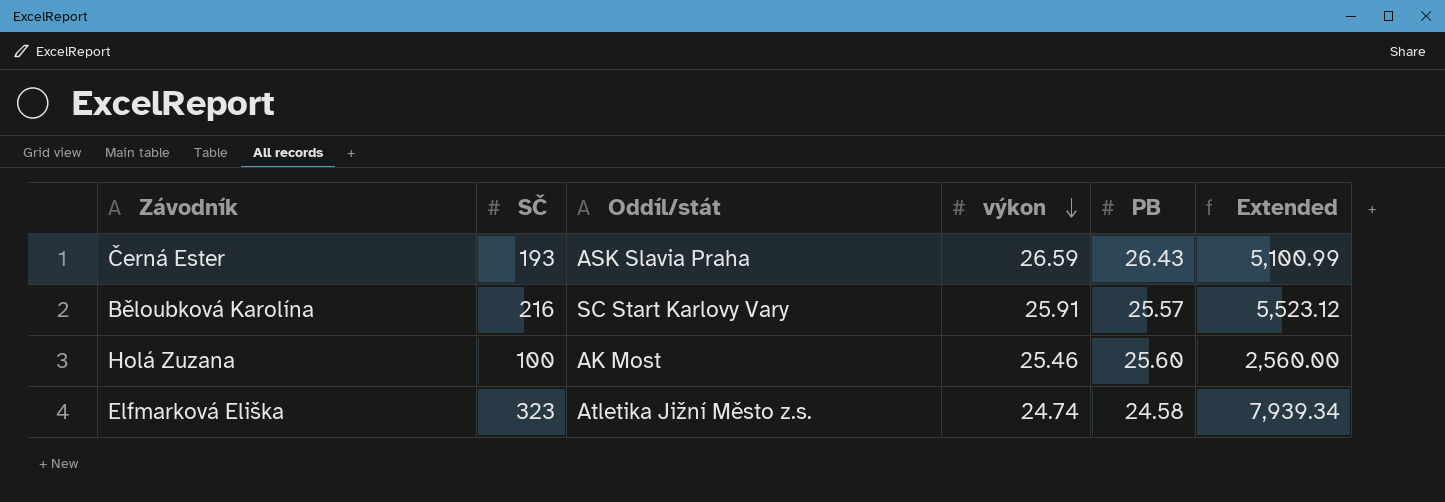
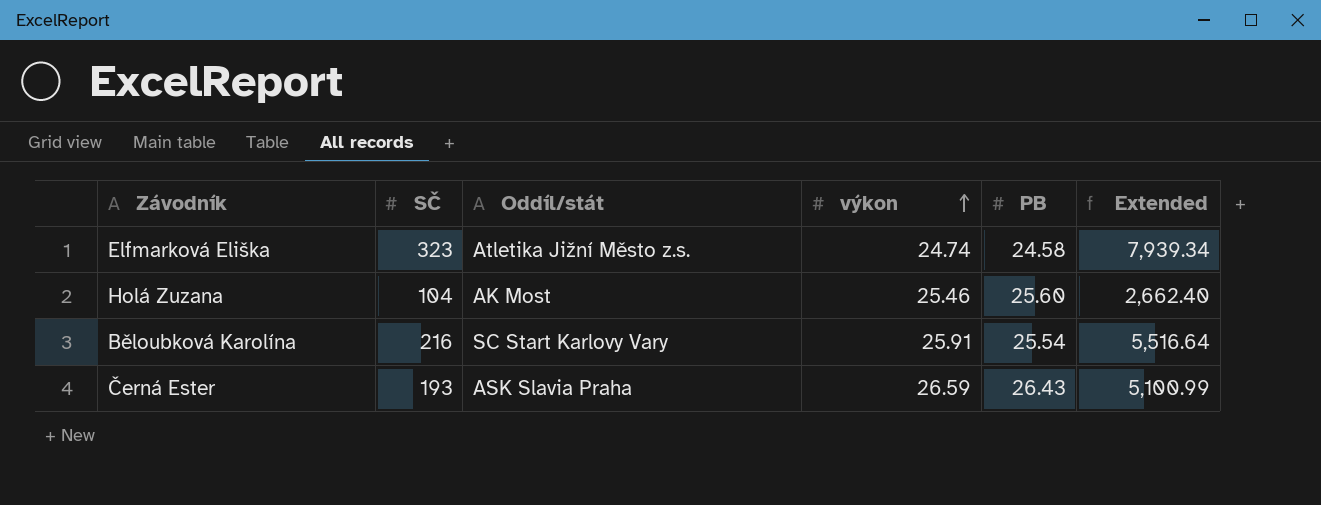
row order: výkon descending -> výkon ascending
Holá Zuzana | SČ: 100 -> 104
Holá Zuzana | Extended: 2,560.00 -> 2,662.40
Běloubková Karolína | PB: 25.57 -> 25.54
Běloubková Karolína | Extended: 5,523.12 -> 5,516.64

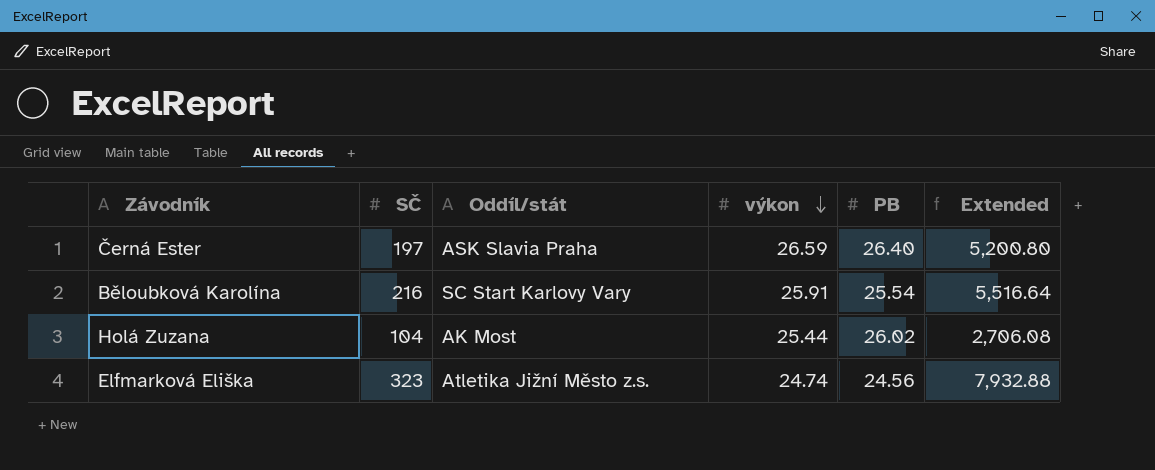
row order: výkon ascending -> výkon descending
Černá Ester | SČ: 193 -> 197
Černá Ester | PB: 26.43 -> 26.40
Černá Ester | Extended: 5,100.99 -> 5,200.80
Holá Zuzana | výkon: 25.46 -> 25.44
Holá Zuzana | PB: 25.60 -> 26.02
Holá Zuzana | Extended: 2,662.40 -> 2,706.08
Elfmarková Eliška | PB: 24.58 -> 24.56
Elfmarková Eliška | Extended: 7,939.34 -> 7,932.88

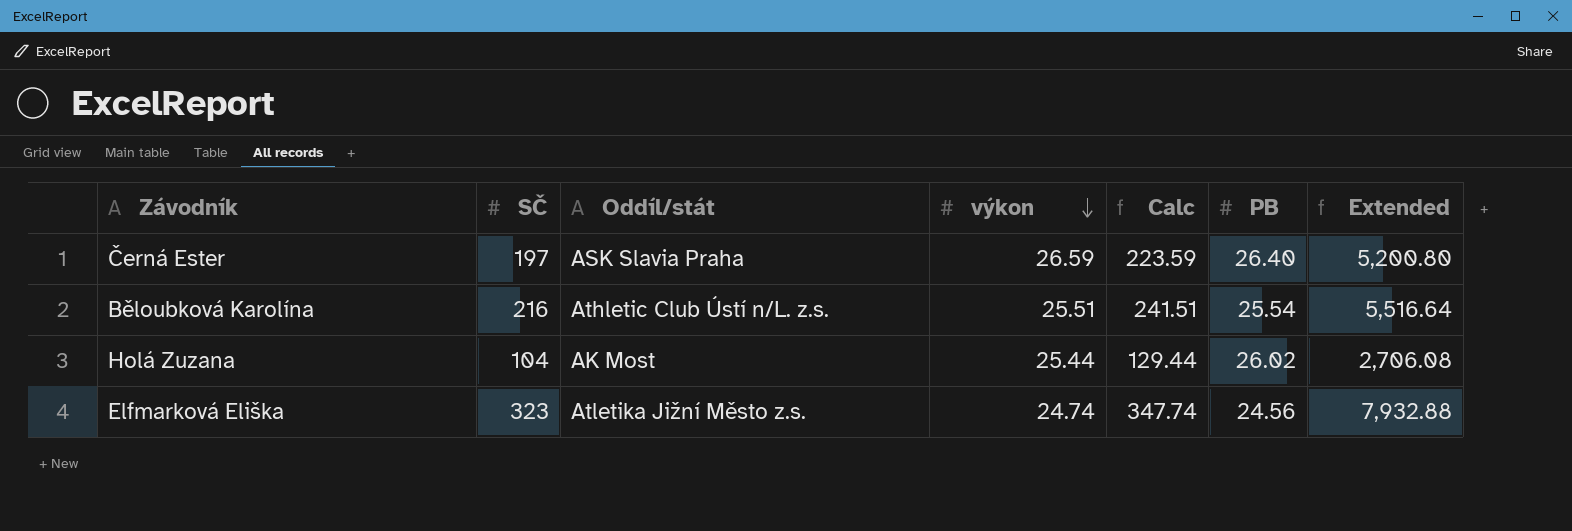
column Calc | formula: none -> [SČ] + [výkon]
Běloubková Karolína | Oddíl/stát: SC Start Karlovy Vary -> Athletic Club Ústí n/L. z.s.
Běloubková Karolína | výkon: 25.91 -> 25.51

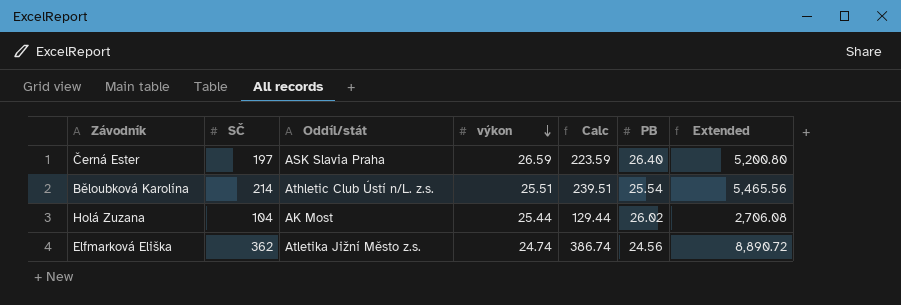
Běloubková Karolína | SČ: 216 -> 214
Běloubková Karolína | Calc: 241.51 -> 239.51
Běloubková Karolína | Extended: 5,516.64 -> 5,465.56
Elfmarková Eliška | SČ: 323 -> 362
Elfmarková Eliška | Calc: 347.74 -> 386.74
Elfmarková Eliška | Extended: 7,932.88 -> 8,890.72

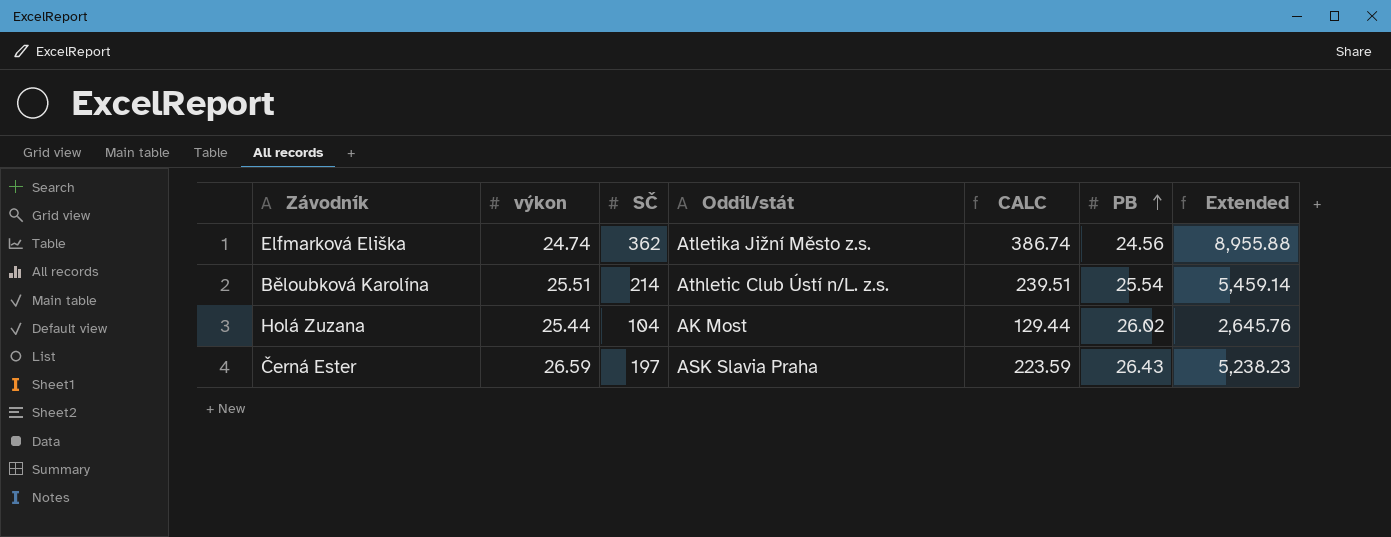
row order: výkon descending -> PB ascending
column výkon | position: 4 -> 2
column name: Calc -> CALC
column Extended | formula: [SČ] * [PB] -> [výkon] * [SČ]
Černá Ester | PB: 26.40 -> 26.43

